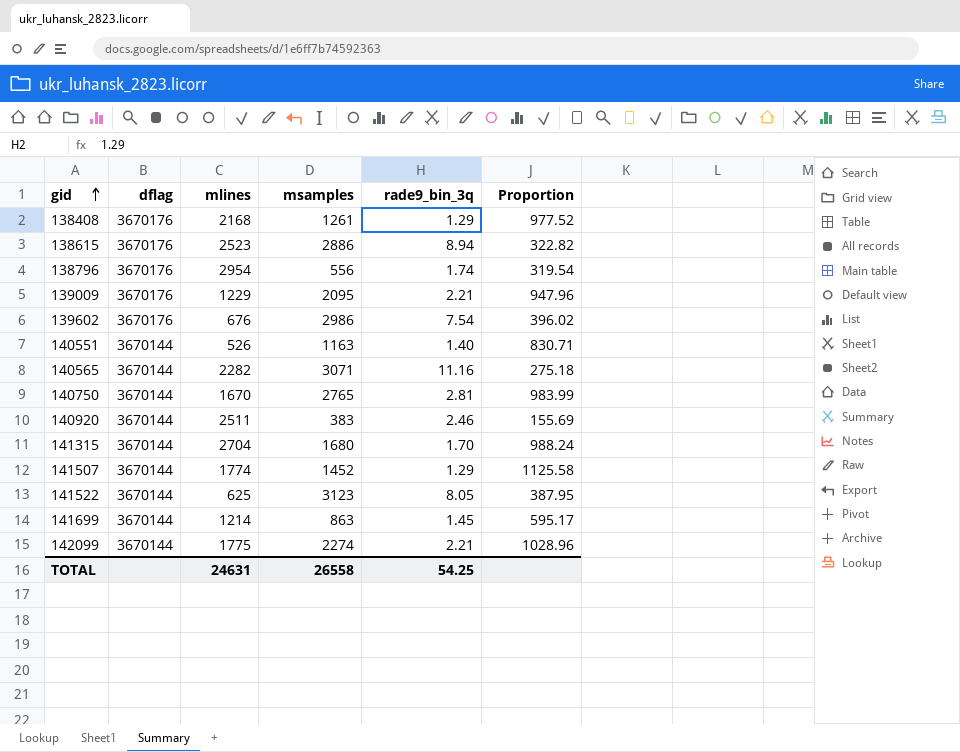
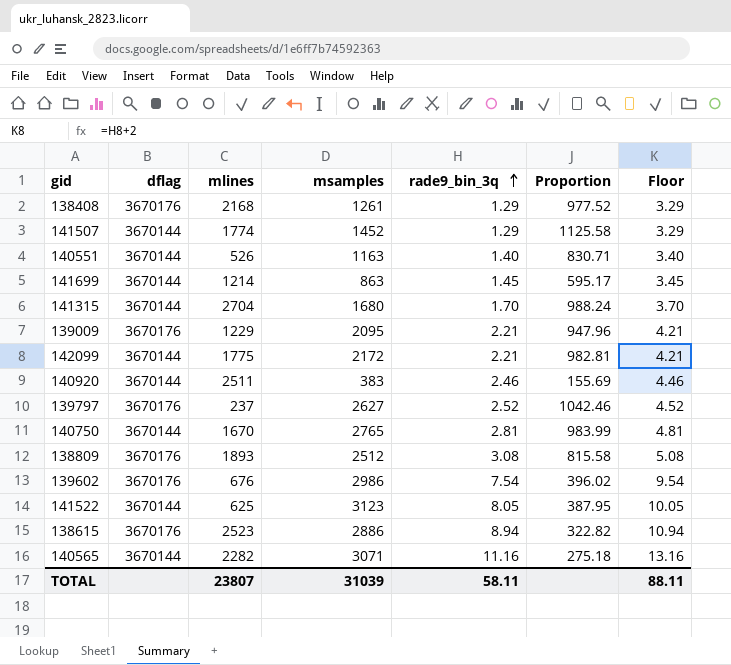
row order: gid ascending -> rade9_bin_3q ascending
column Floor | formula: none -> [rade9_bin_3q] + 2
row 138796: 3670176 | 2954 | 556 | 1.74 | 319.54 -> none
142099 | msamples: 2274 -> 2172
142099 | Proportion: 1028.96 -> 982.81
row 139797: none -> 3670176 | 237 | 2627 | 2.52 | 1042.46 | 4.52
row 138809: none -> 3670176 | 1893 | 2512 | 3.08 | 815.58 | 5.08
TOTAL | mlines: 24631 -> 23807
TOTAL | msamples: 26558 -> 31039
TOTAL | rade9_bin_3q: 54.25 -> 58.11

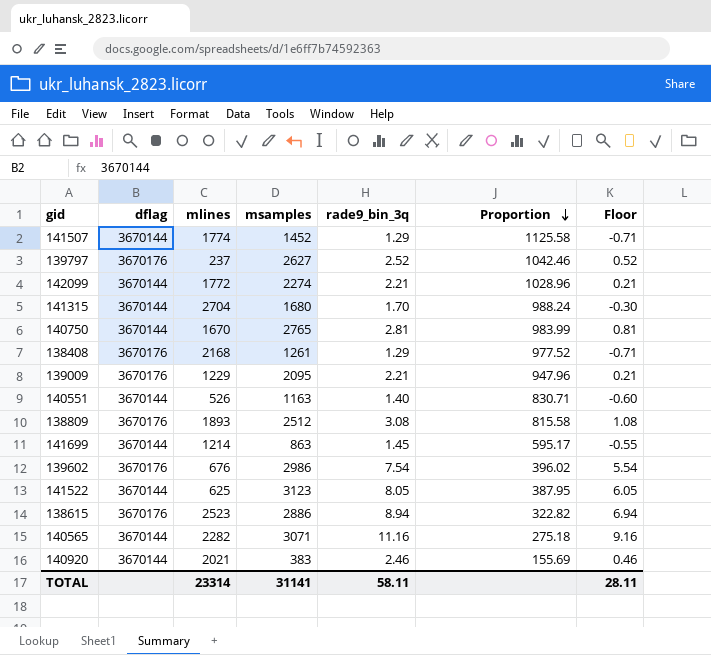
row order: rade9_bin_3q ascending -> Proportion descending
column Floor | formula: [rade9_bin_3q] + 2 -> [rade9_bin_3q] - 2
142099 | mlines: 1775 -> 1772
142099 | msamples: 2172 -> 2274
142099 | Proportion: 982.81 -> 1028.96
140920 | mlines: 2511 -> 2021
TOTAL | mlines: 23807 -> 23314
TOTAL | msamples: 31039 -> 31141
TOTAL | Floor: 88.11 -> 28.11

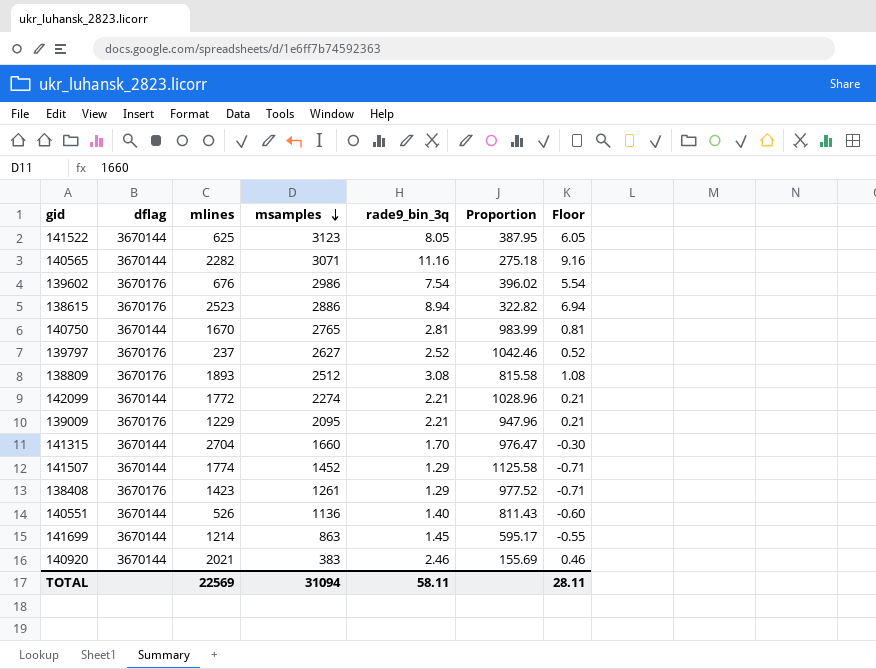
row order: Proportion descending -> msamples descending
141315 | msamples: 1680 -> 1660
141315 | Proportion: 988.24 -> 976.47
138408 | mlines: 2168 -> 1423
140551 | msamples: 1163 -> 1136
140551 | Proportion: 830.71 -> 811.43
TOTAL | mlines: 23314 -> 22569
TOTAL | msamples: 31141 -> 31094

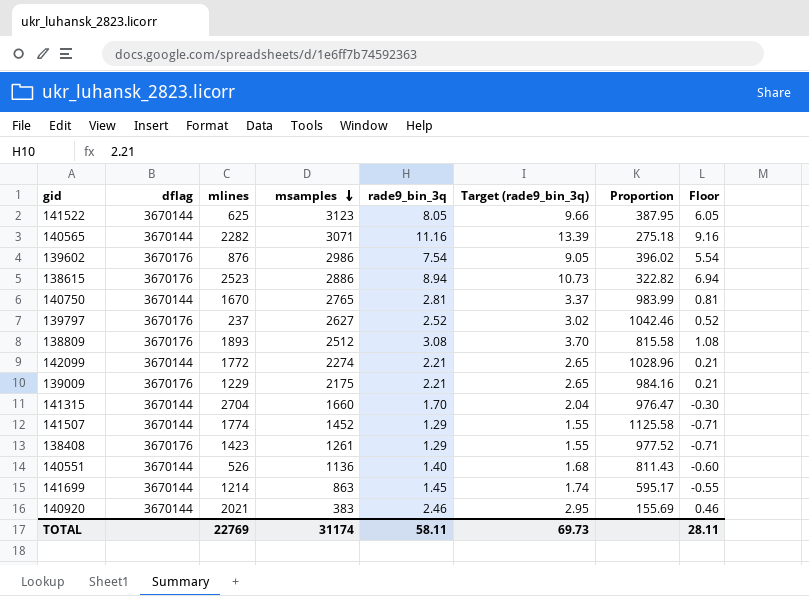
column Target (rade9_bin_3q) | formula: none -> [rade9_bin_3q] * 1.2
139602 | mlines: 676 -> 876
139009 | msamples: 2095 -> 2175
139009 | Proportion: 947.96 -> 984.16
TOTAL | mlines: 22569 -> 22769
TOTAL | msamples: 31094 -> 31174

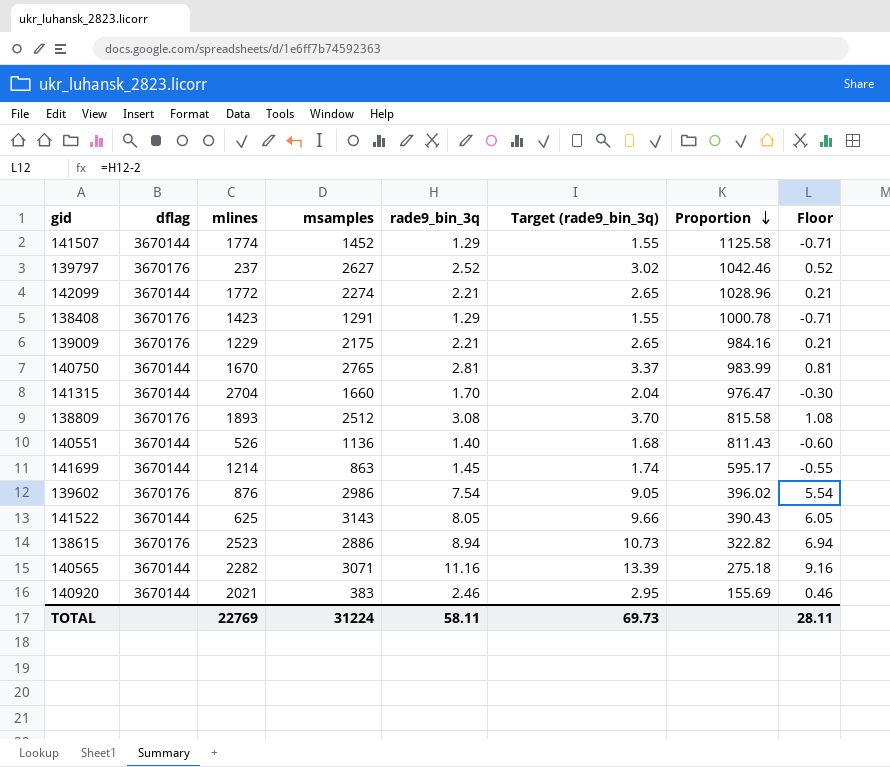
row order: msamples descending -> Proportion descending
138408 | msamples: 1261 -> 1291
138408 | Proportion: 977.52 -> 1000.78
141522 | msamples: 3123 -> 3143
141522 | Proportion: 387.95 -> 390.43
TOTAL | msamples: 31174 -> 31224

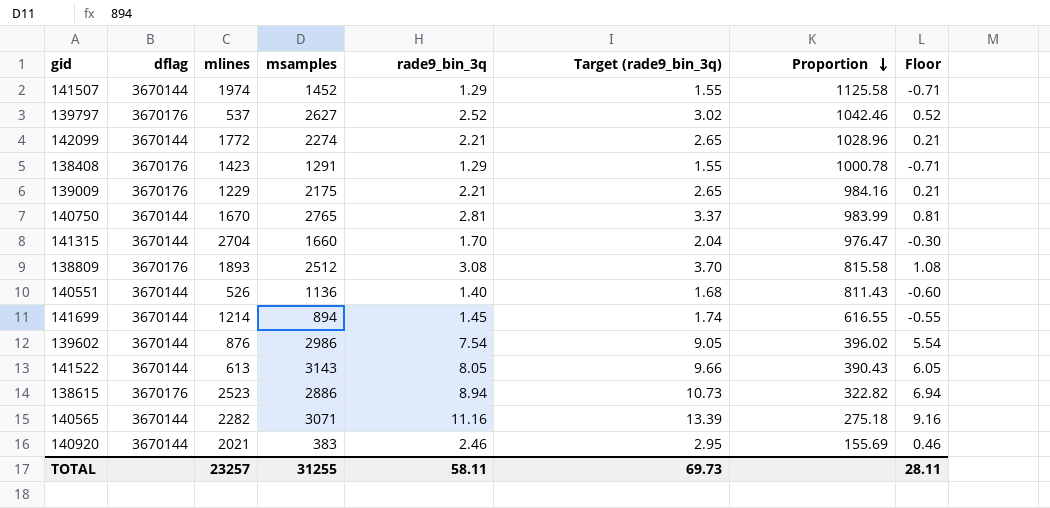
141507 | mlines: 1774 -> 1974
139797 | mlines: 237 -> 537
141699 | msamples: 863 -> 894
141699 | Proportion: 595.17 -> 616.55
139602 | dflag: 3670176 -> 3670144
141522 | mlines: 625 -> 613
TOTAL | mlines: 22769 -> 23257
TOTAL | msamples: 31224 -> 31255

